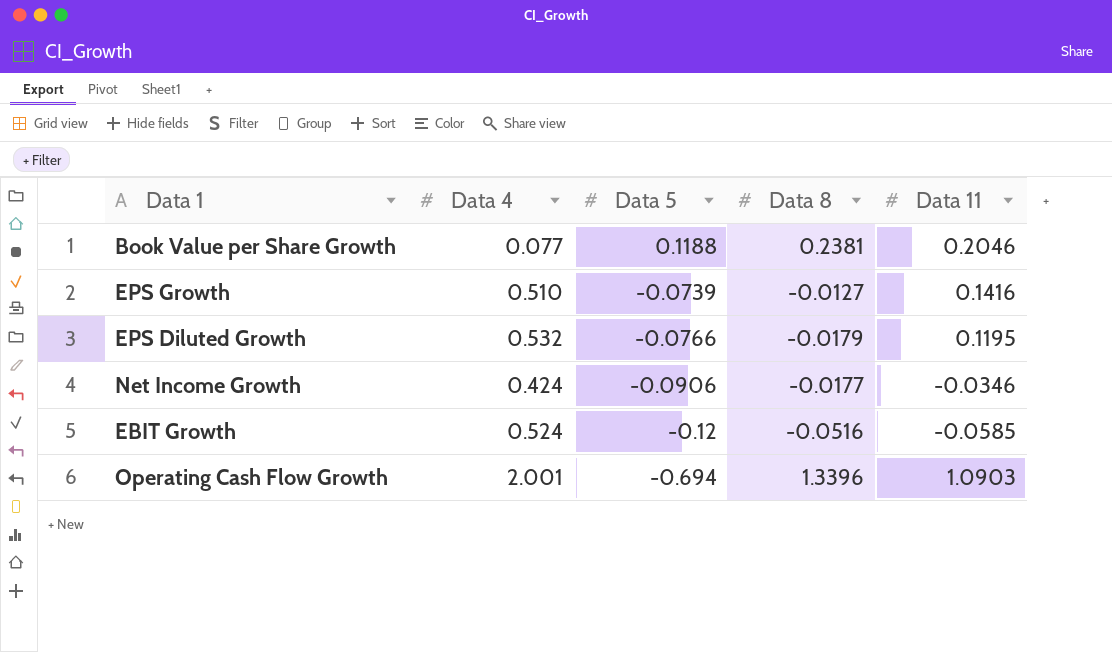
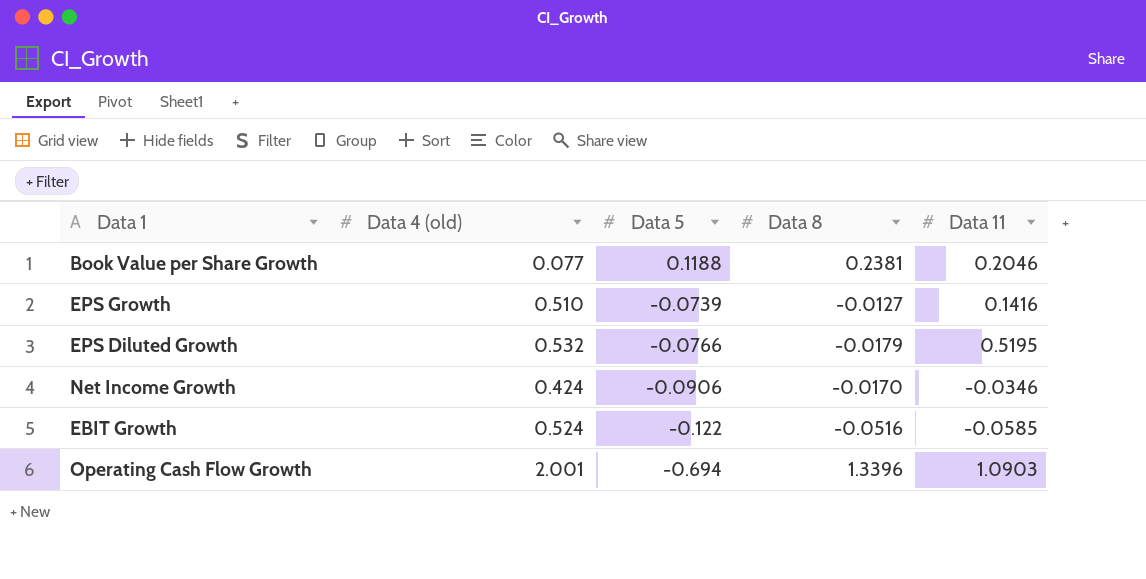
column name: Data 4 -> Data 4 (old)
EPS Diluted Growth | Data 11: 0.1195 -> 0.5195
Net Income Growth | Data 8: -0.0177 -> -0.0170
EBIT Growth | Data 5: -0.12 -> -0.122

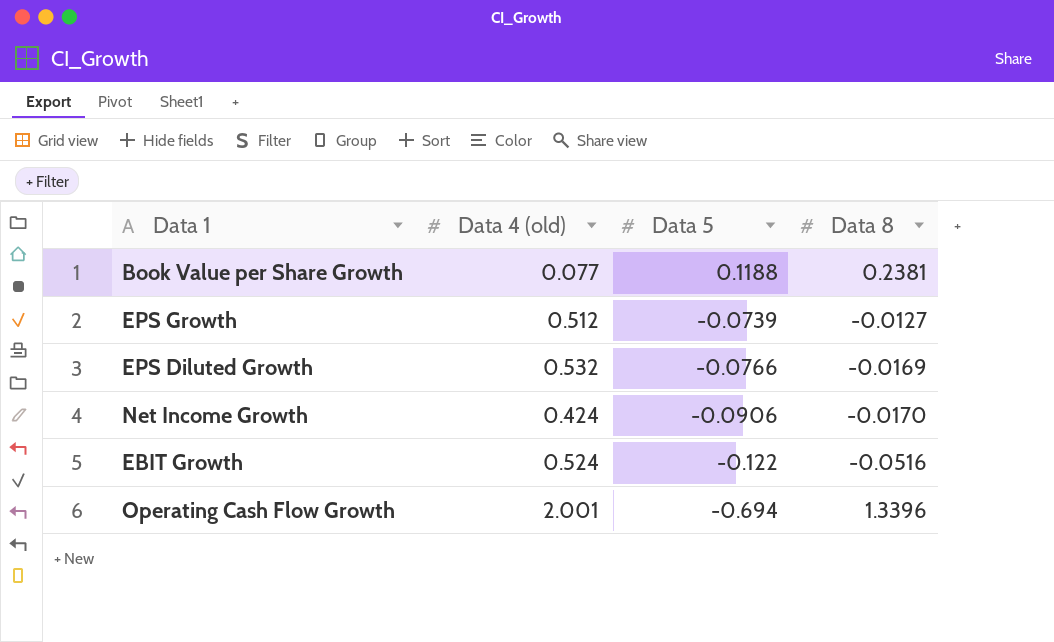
column Data 11 | position: 5 -> none
EPS Growth | Data 4 (old): 0.510 -> 0.512
EPS Diluted Growth | Data 8: -0.0179 -> -0.0169

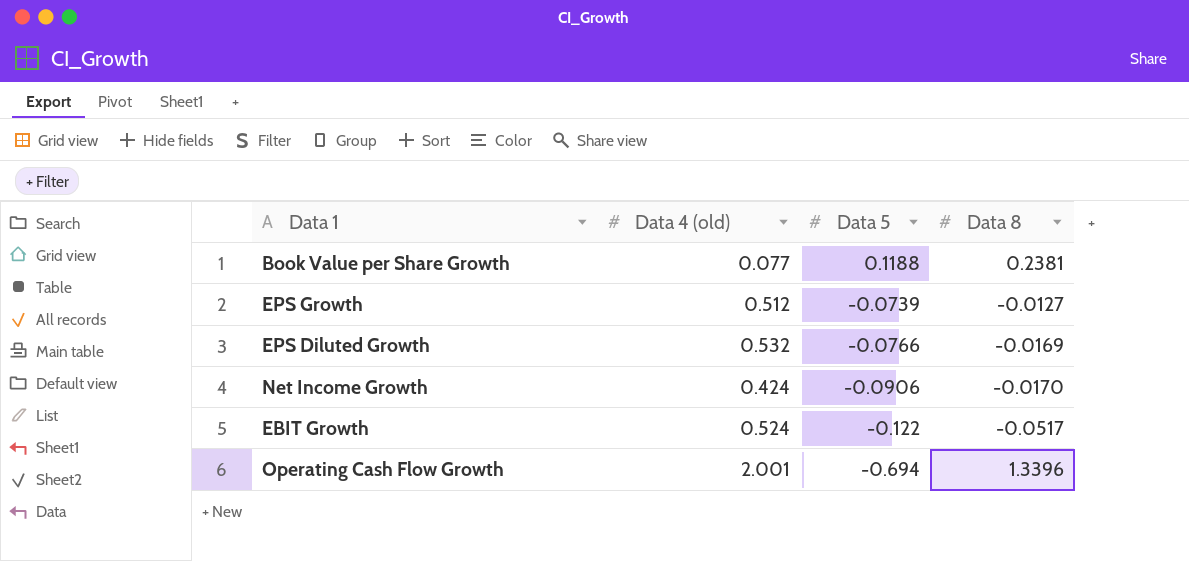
EBIT Growth | Data 8: -0.0516 -> -0.0517

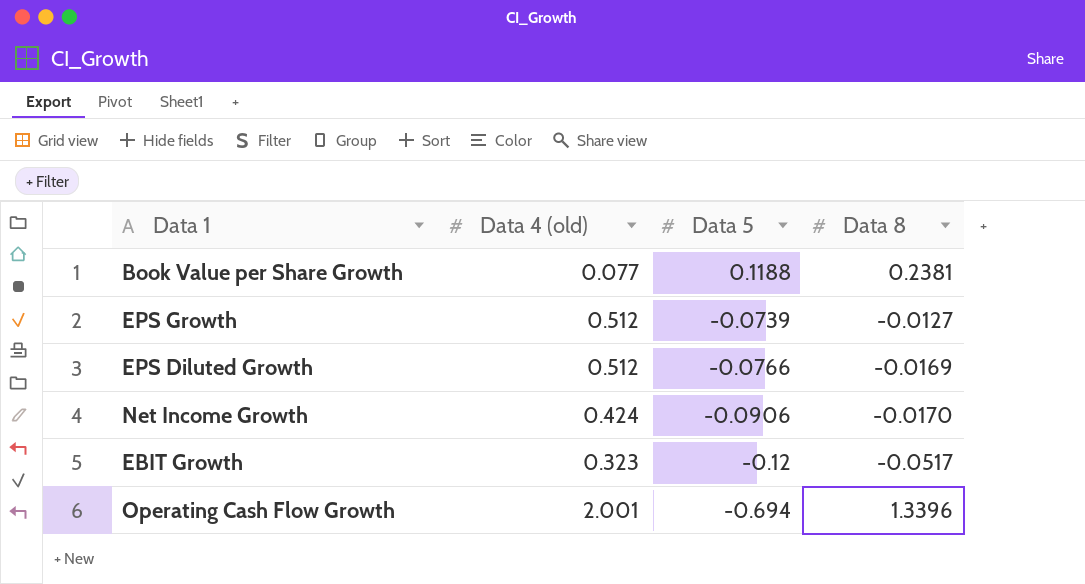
EPS Diluted Growth | Data 4 (old): 0.532 -> 0.512
EBIT Growth | Data 4 (old): 0.524 -> 0.323
EBIT Growth | Data 5: -0.122 -> -0.12

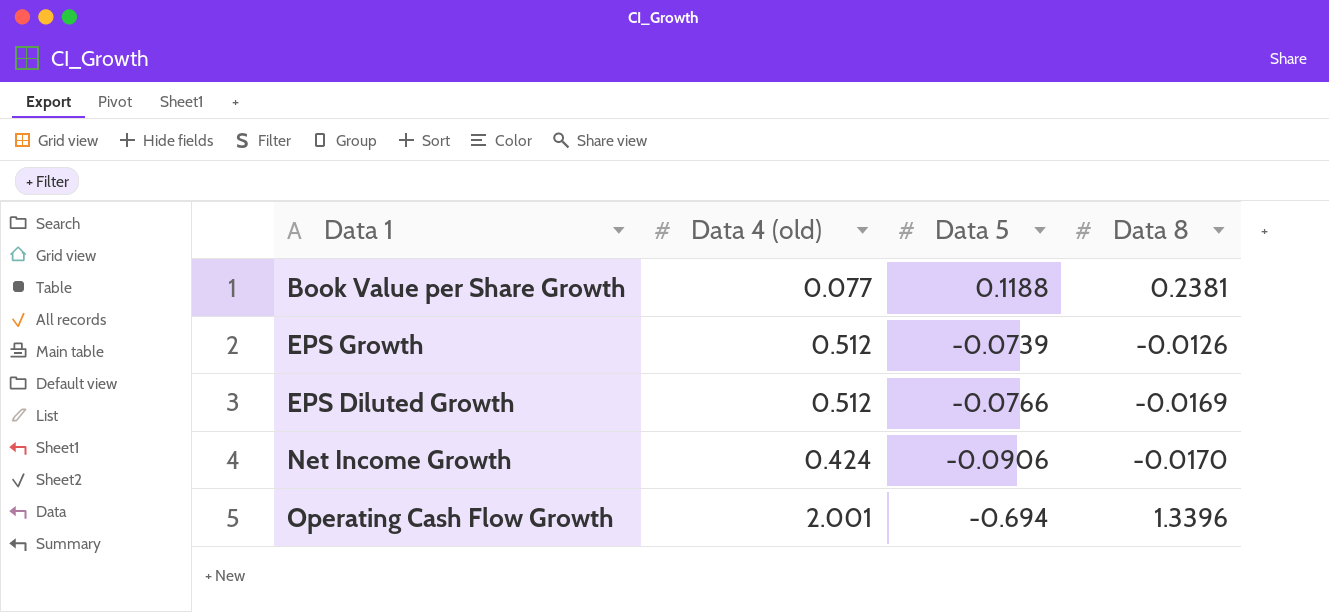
row EBIT Growth: 0.323 | -0.12 | -0.0517 -> none
EPS Growth | Data 8: -0.0127 -> -0.0126

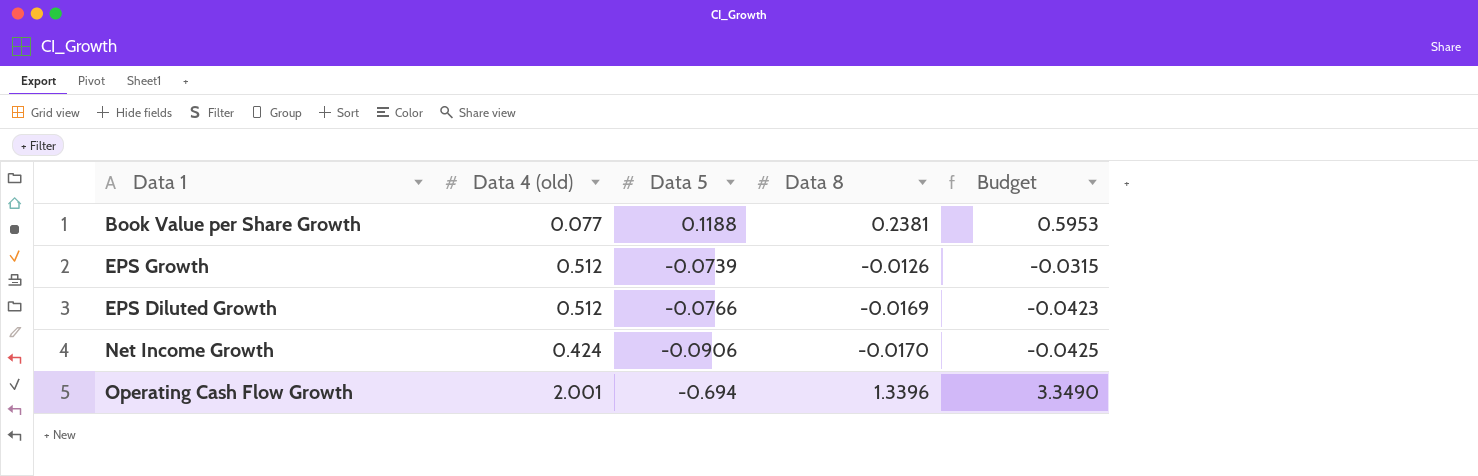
column Budget | formula: none -> [Data 8] * 2.5

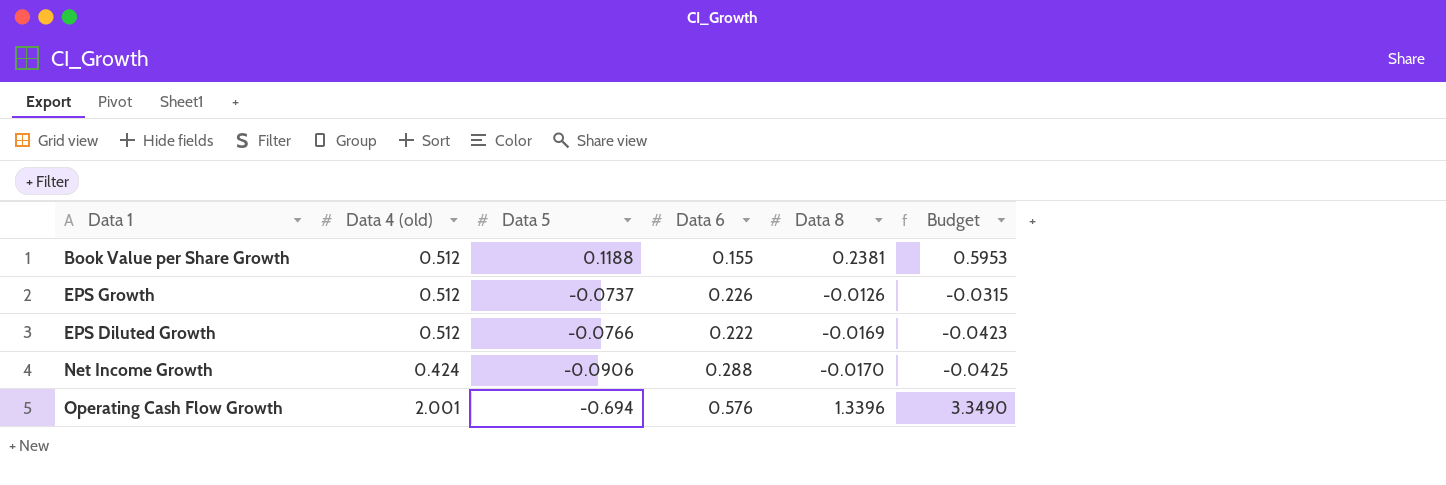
column Data 6 | position: none -> 4
Book Value per Share Growth | Data 4 (old): 0.077 -> 0.512
EPS Growth | Data 5: -0.0739 -> -0.0737

